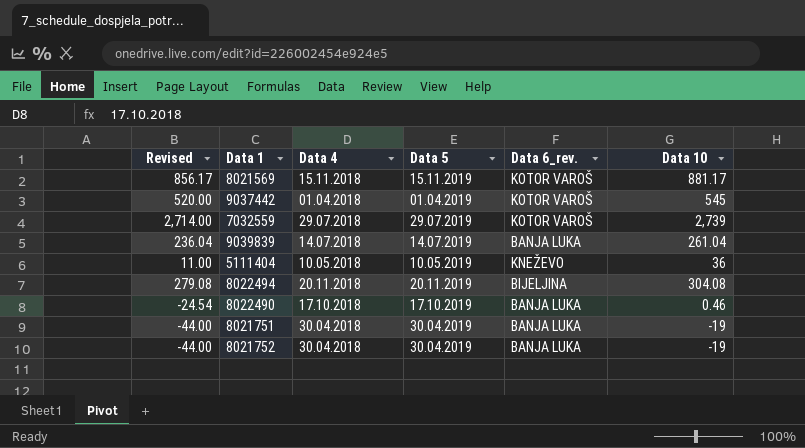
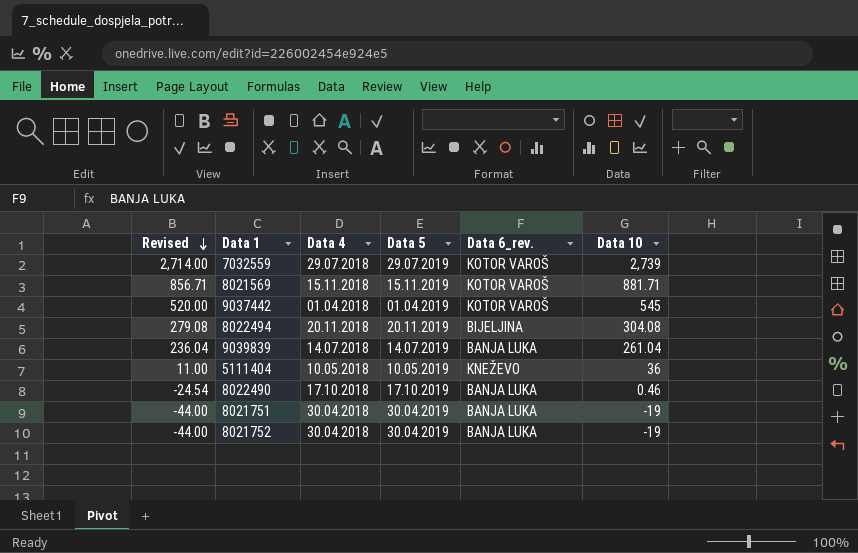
row order: none -> Revised descending
8021569 | Revised: 856.17 -> 856.71
8021569 | Data 10: 881.17 -> 881.71

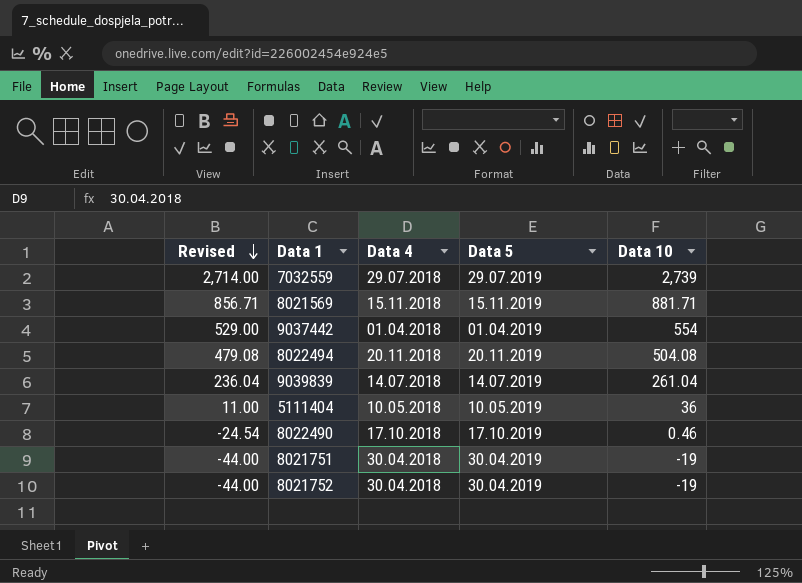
column Data 6_rev. | position: 5 -> none
9037442 | Revised: 520.00 -> 529.00
9037442 | Data 10: 545 -> 554
8022494 | Revised: 279.08 -> 479.08
8022494 | Data 10: 304.08 -> 504.08

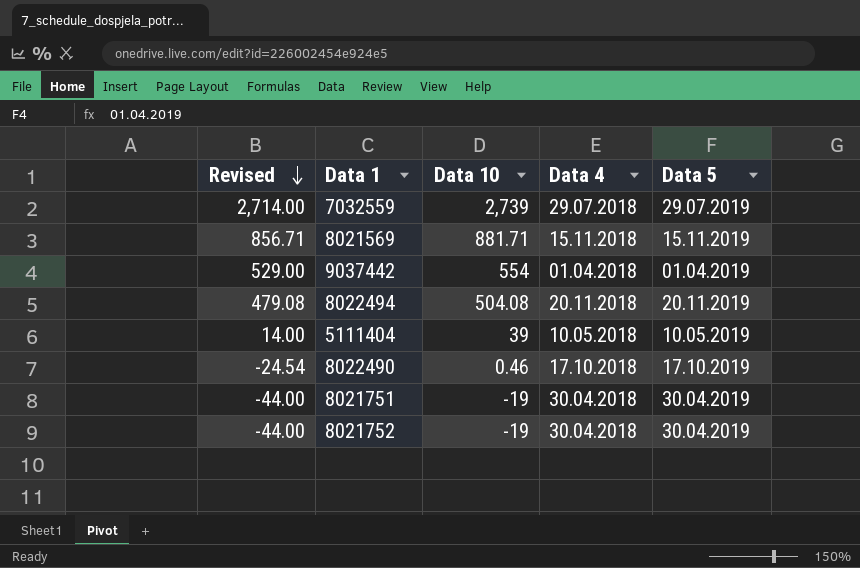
column Data 10 | position: 5 -> 3
row 9039839: 236.04 | 14.07.2018 | 14.07.2019 | 261.04 -> none
5111404 | Revised: 11.00 -> 14.00
5111404 | Data 10: 36 -> 39

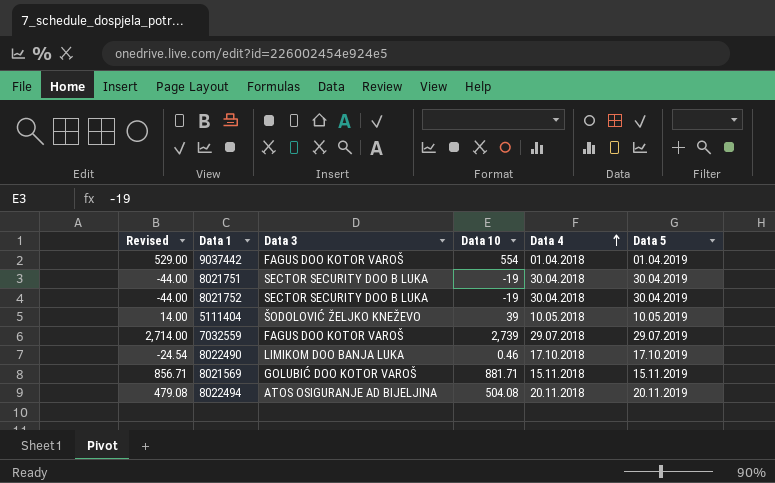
row order: Revised descending -> Data 4 ascending
column Data 3 | position: none -> 3

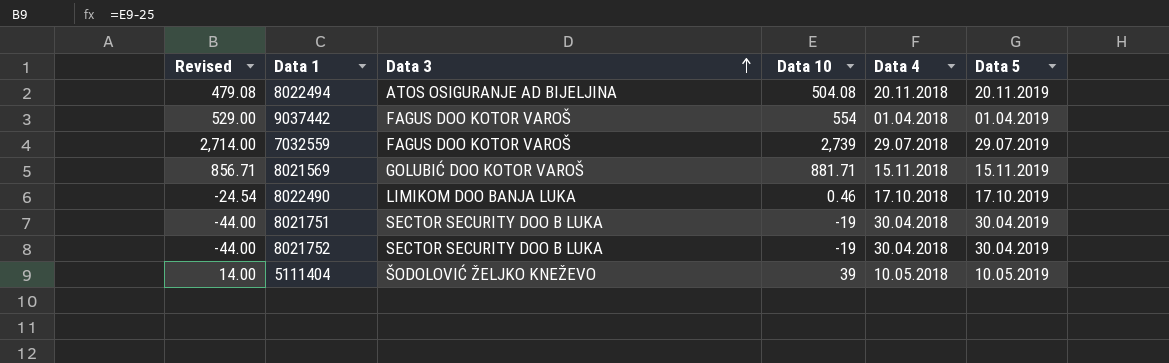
row order: Data 4 ascending -> Data 3 ascending

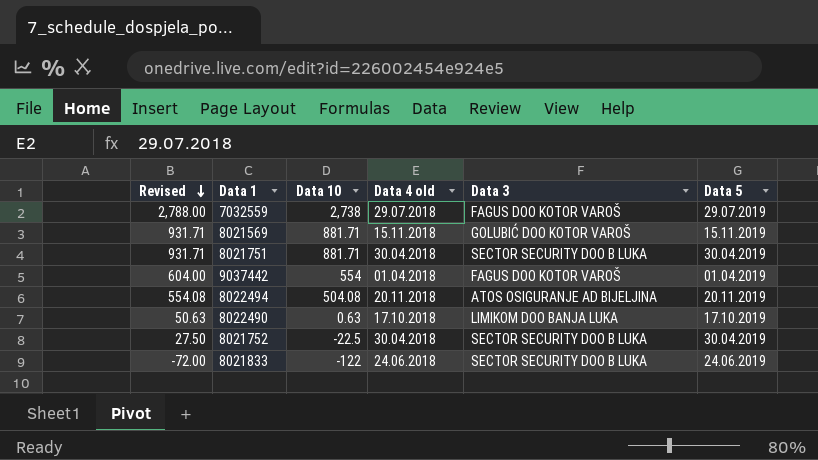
row order: Data 3 ascending -> Revised descending
column Revised | formula: [Data 10] - 25 -> [Data 10] + 50
column name: Data 4 -> Data 4 old
column Data 3 | position: 3 -> 5
row 5111404: 14.00 | ŠODOLOVIĆ ŽELJKO KNEŽEVO | 39 | 10.05.2018 | 10.05.2019 -> none
7032559 | Data 10: 2,739 -> 2,738
8021751 | Data 10: -19 -> 881.71
8022490 | Data 10: 0.46 -> 0.63
8021752 | Data 10: -19 -> -22.5
row 8021833: none -> -72.00 | -122 | 24.06.2018 | SECTOR SECURITY DOO B LUKA | 24.06.2019

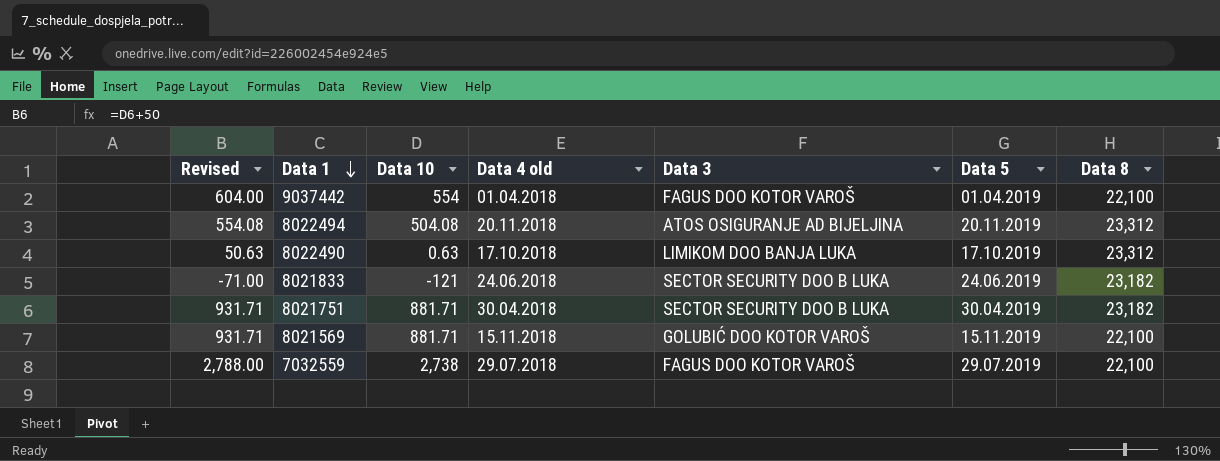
row order: Revised descending -> Data 1 descending
column Data 8 | position: none -> 7
row 8021752: 27.50 | -22.5 | 30.04.2018 | SECTOR SECURITY DOO B LUKA | 30.04.2019 -> none
8021833 | Revised: -72.00 -> -71.00
8021833 | Data 10: -122 -> -121

